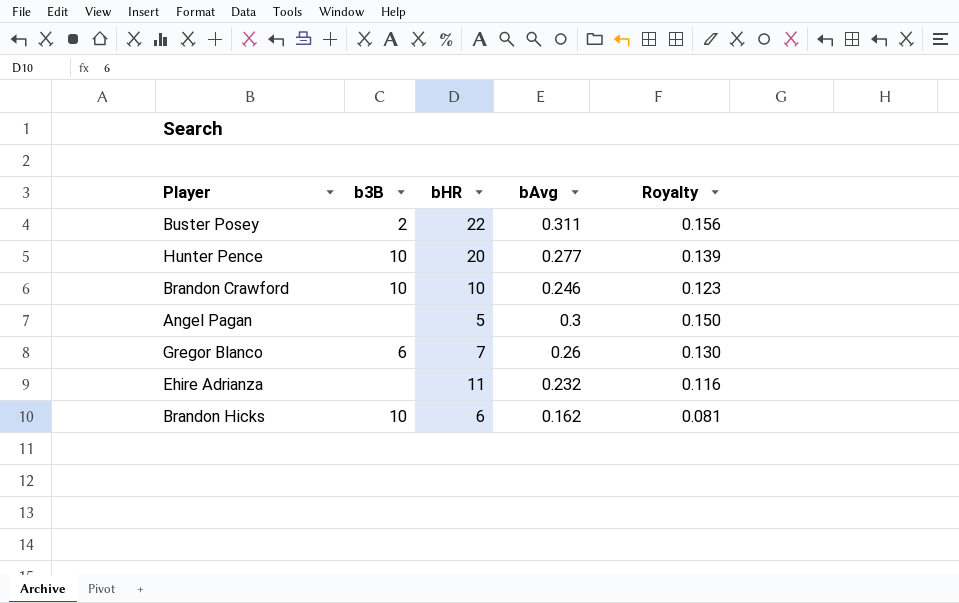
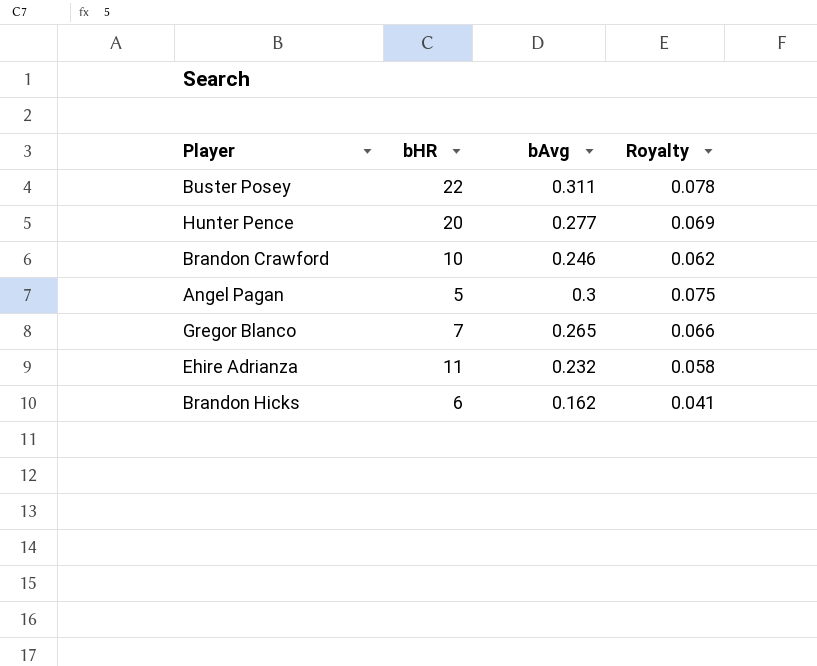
column b3B | position: 2 -> none
column Royalty | formula: [bAvg] * 0.5 -> [bAvg] * 0.25
Gregor Blanco | bAvg: 0.26 -> 0.265

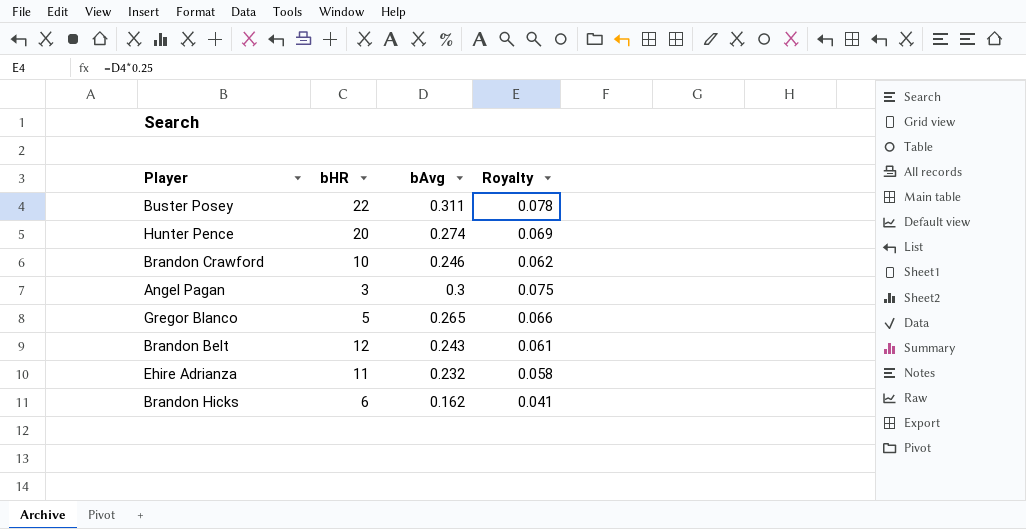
Hunter Pence | bAvg: 0.277 -> 0.274
Angel Pagan | bHR: 5 -> 3
Gregor Blanco | bHR: 7 -> 5
row Brandon Belt: none -> 12 | 0.243 | 0.061

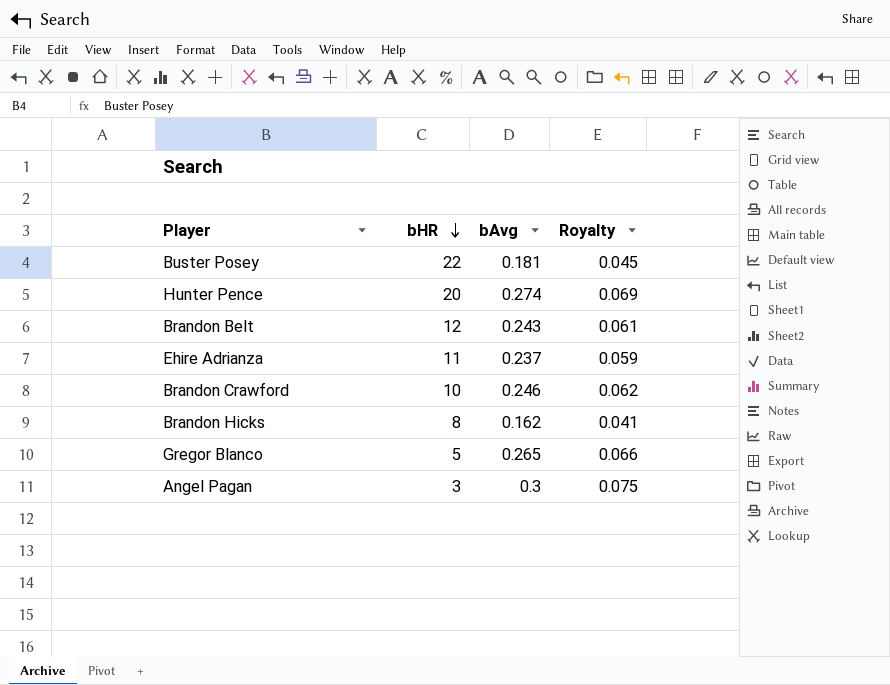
row order: none -> bHR descending
Buster Posey | bAvg: 0.311 -> 0.181
Buster Posey | Royalty: 0.078 -> 0.045
Ehire Adrianza | bAvg: 0.232 -> 0.237
Ehire Adrianza | Royalty: 0.058 -> 0.059
Brandon Hicks | bHR: 6 -> 8

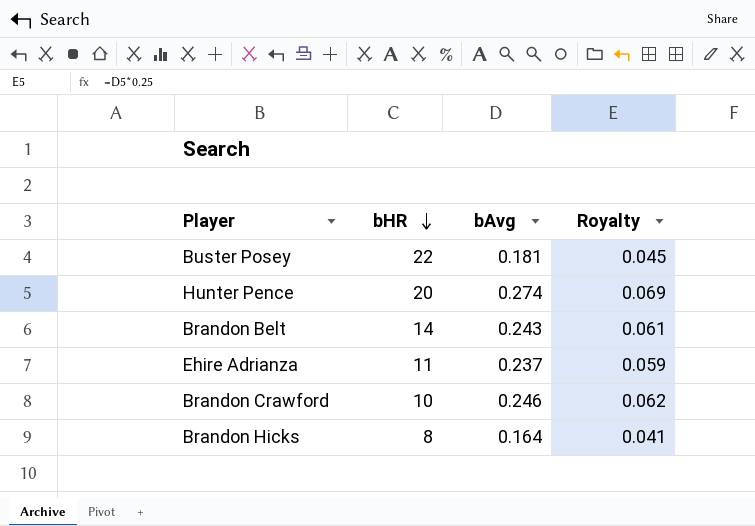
row Gregor Blanco: 5 | 0.265 | 0.066 -> none
row Angel Pagan: 3 | 0.3 | 0.075 -> none
Brandon Belt | bHR: 12 -> 14
Brandon Hicks | bAvg: 0.162 -> 0.164

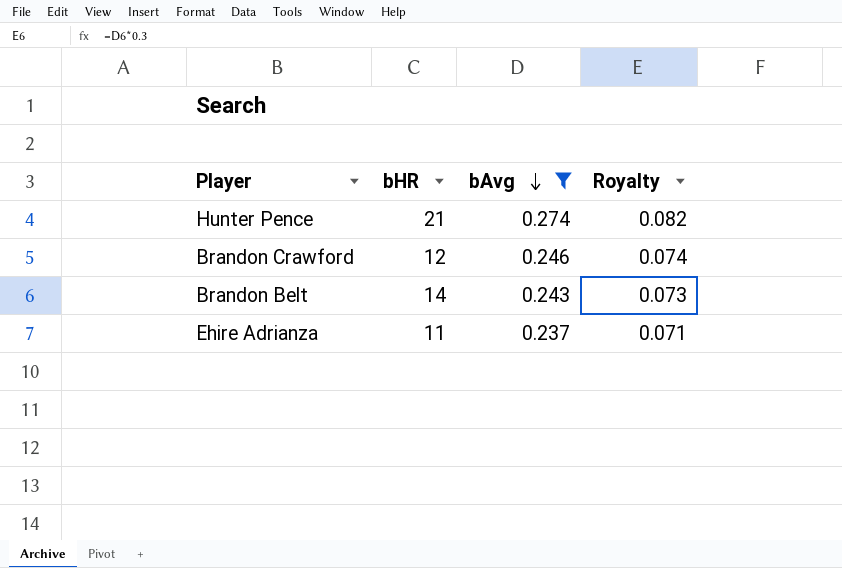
filter: none -> bAvg >= 0.237
row order: bHR descending -> bAvg descending
column Royalty | formula: [bAvg] * 0.25 -> [bAvg] * 0.3
Hunter Pence | bHR: 20 -> 21
Brandon Crawford | bHR: 10 -> 12

